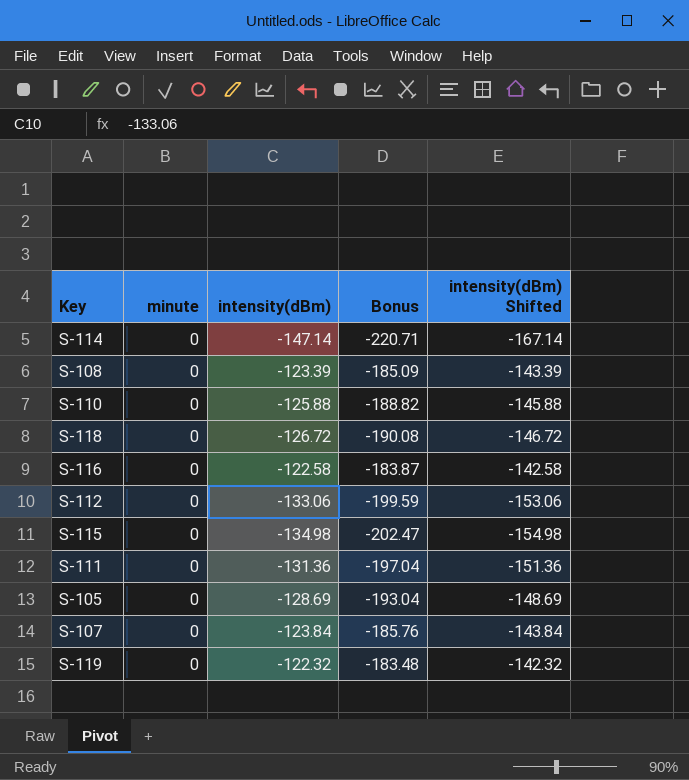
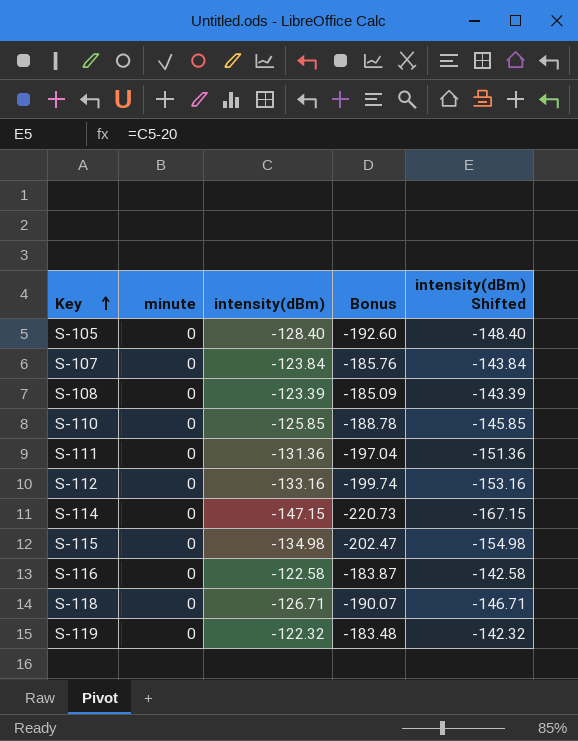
row order: none -> Key ascending
S-105 | intensity(dBm): -128.69 -> -128.40
S-105 | Bonus: -193.04 -> -192.60
S-105 | intensity(dBm) Shifted: -148.69 -> -148.40
S-110 | intensity(dBm): -125.88 -> -125.85
S-110 | Bonus: -188.82 -> -188.78
S-110 | intensity(dBm) Shifted: -145.88 -> -145.85
S-112 | intensity(dBm): -133.06 -> -133.16
S-112 | Bonus: -199.59 -> -199.74
S-112 | intensity(dBm) Shifted: -153.06 -> -153.16
S-114 | intensity(dBm): -147.14 -> -147.15
S-114 | Bonus: -220.71 -> -220.73
S-114 | intensity(dBm) Shifted: -167.14 -> -167.15
S-118 | intensity(dBm): -126.72 -> -126.71
S-118 | Bonus: -190.08 -> -190.07
S-118 | intensity(dBm) Shifted: -146.72 -> -146.71

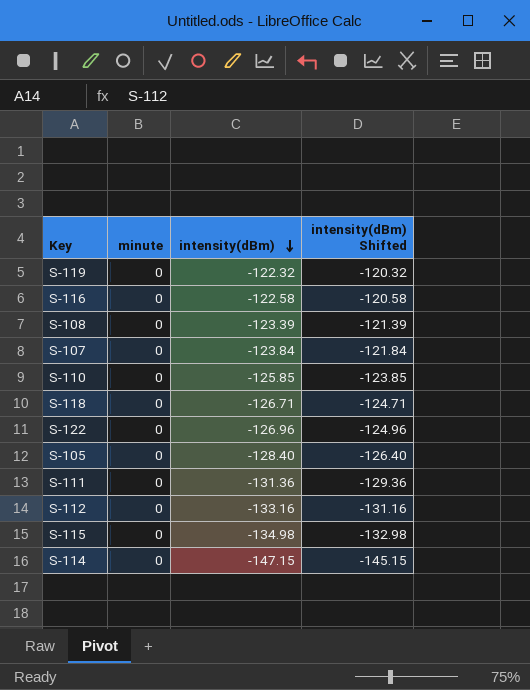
row order: Key ascending -> intensity(dBm) descending
column Bonus | formula: [intensity(dBm)] * 1.5 -> none
column intensity(dBm) Shifted | formula: [intensity(dBm)] - 20 -> [intensity(dBm)] + 2
row S-122: none -> 0 | -126.96 | -124.96

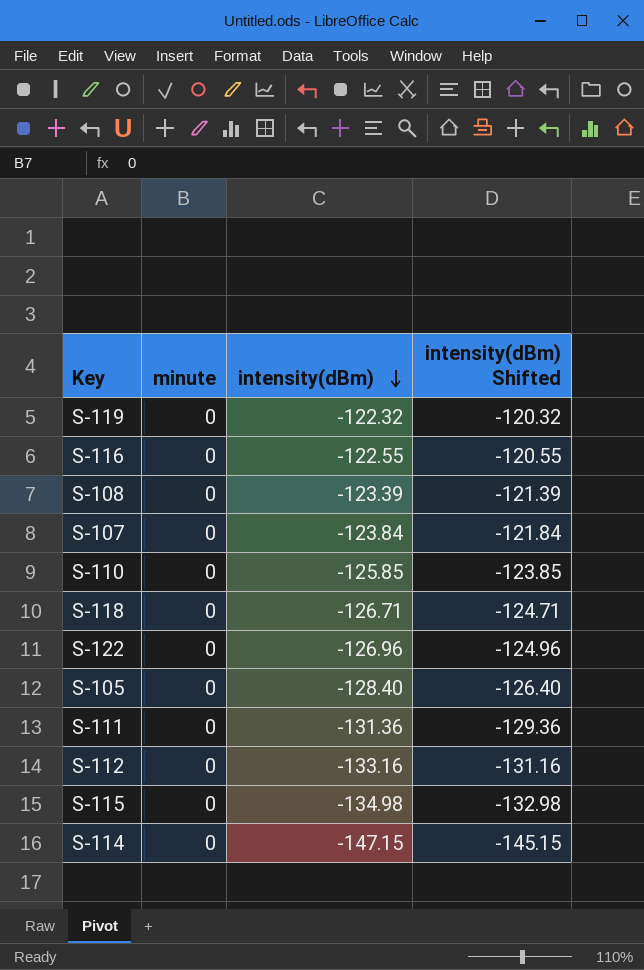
S-116 | intensity(dBm): -122.58 -> -122.55
S-116 | intensity(dBm) Shifted: -120.58 -> -120.55

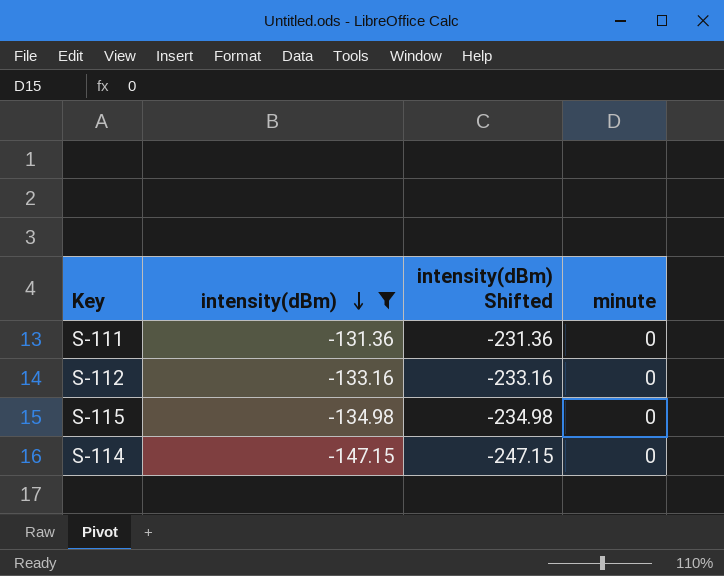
filter: none -> intensity(dBm) <= -131.36
column intensity(dBm) Shifted | formula: [intensity(dBm)] + 2 -> [intensity(dBm)] - 100
column minute | position: 2 -> 4

